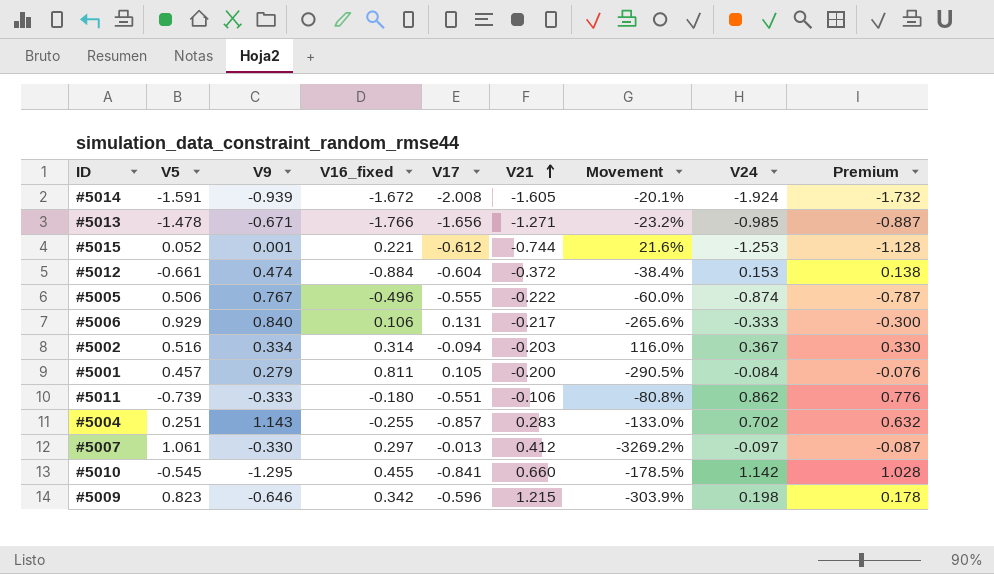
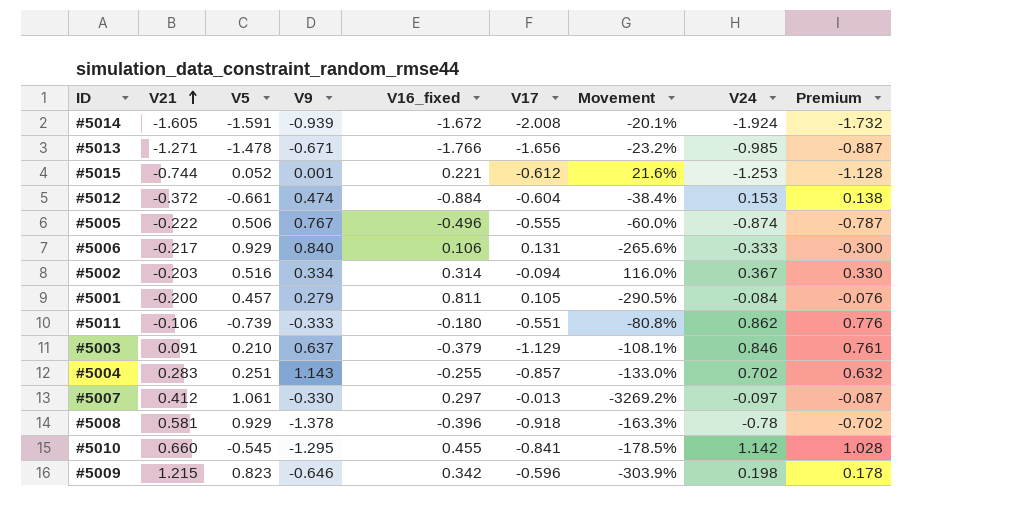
column V21 | position: 6 -> 2
row #5003: none -> 0.091 | 0.210 | 0.637 | -0.379 | -1.129 | -108.1% | 0.846 | 0.761
row #5008: none -> 0.581 | 0.929 | -1.378 | -0.396 | -0.918 | -163.3% | -0.78 | -0.702

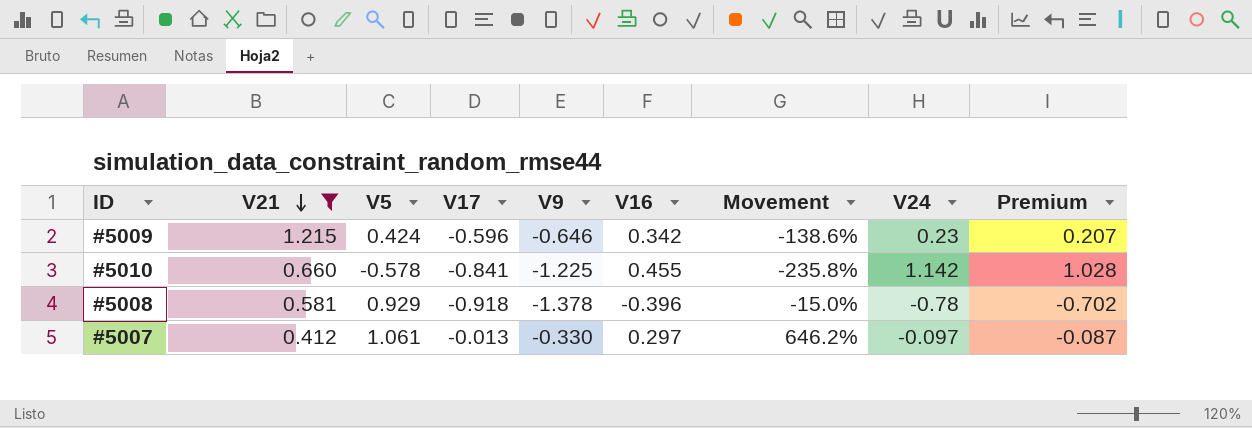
filter: none -> V21 >= 0.412
row order: V21 ascending -> V21 descending
column V17 | position: 6 -> 4
column name: V16_fixed -> V16
column Movement | formula: ([V21] - [V17]) / [V17] -> ([V24] - [V17]) / [V17]
#5009 | V5: 0.823 -> 0.424
#5009 | V24: 0.198 -> 0.23
#5009 | Premium: 0.178 -> 0.207
#5010 | V5: -0.545 -> -0.578
#5010 | V9: -1.295 -> -1.225

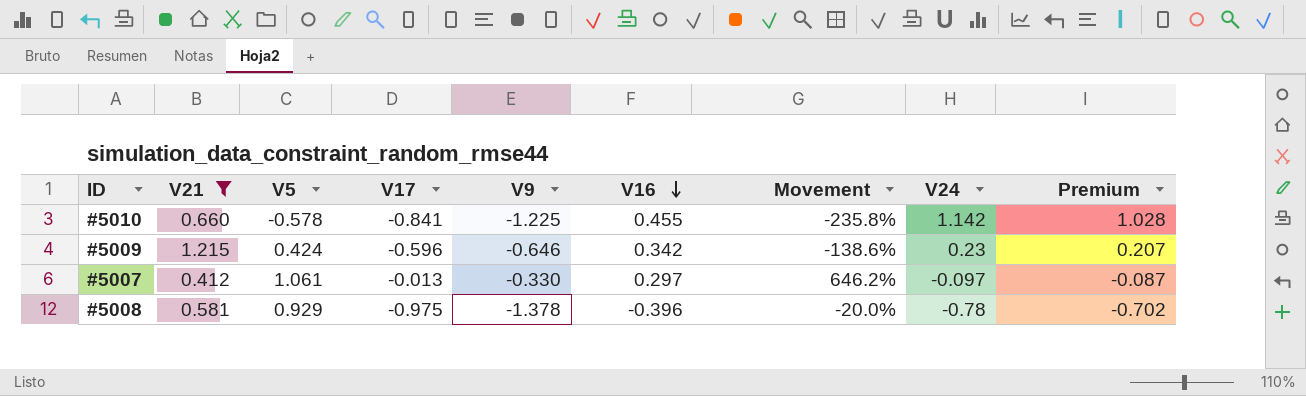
row order: V21 descending -> V16 descending
#5008 | V17: -0.918 -> -0.975
#5008 | Movement: -15.0% -> -20.0%

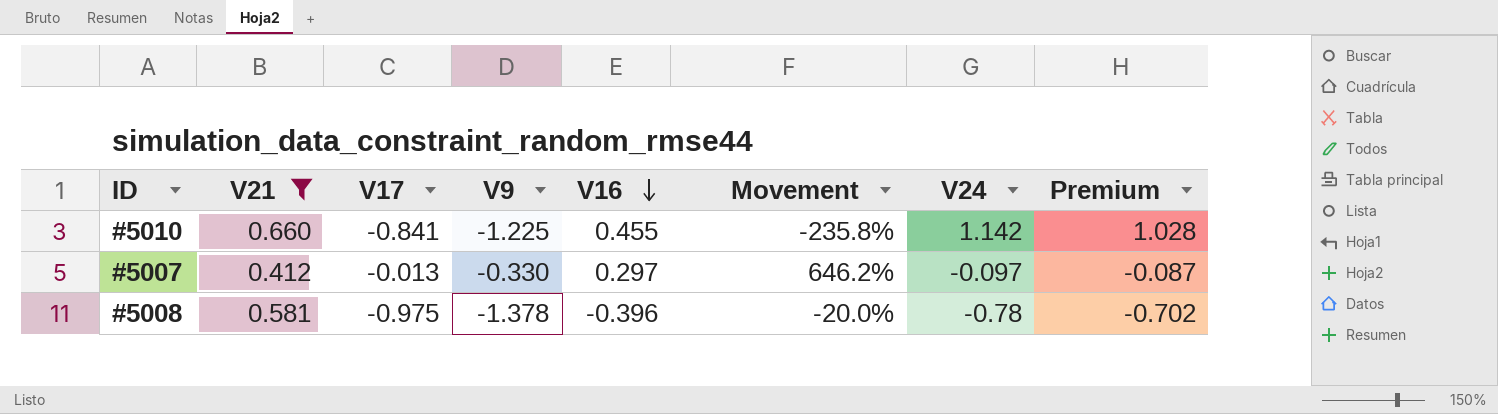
column V5 | position: 3 -> none
row #5009: 1.215 | 0.424 | -0.596 | -0.646 | 0.342 | -138.6% | 0.23 | 0.207 -> none

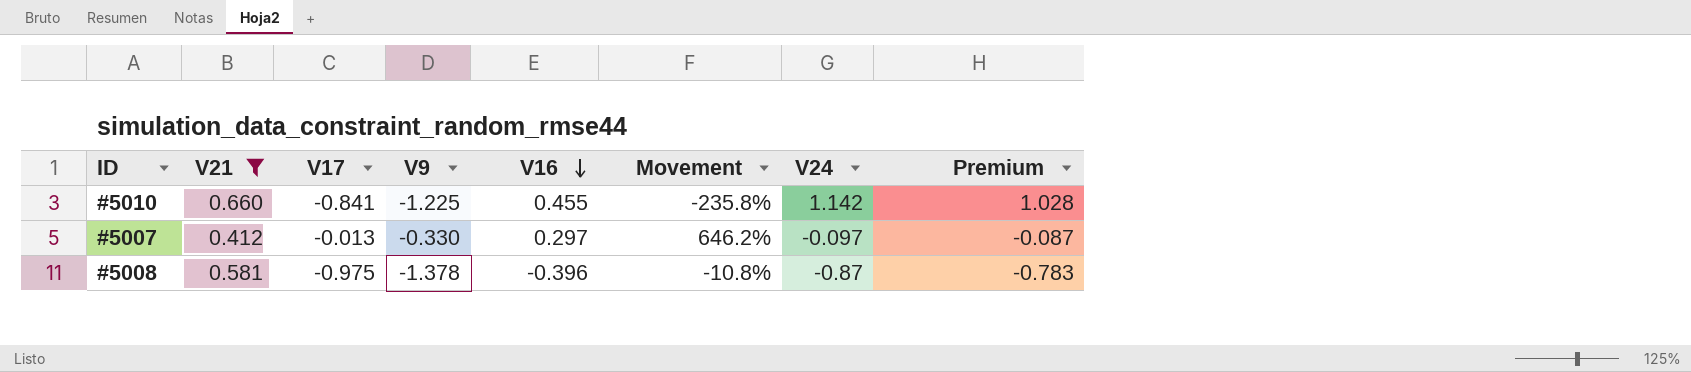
#5008 | Movement: -20.0% -> -10.8%
#5008 | V24: -0.78 -> -0.87
#5008 | Premium: -0.702 -> -0.783

